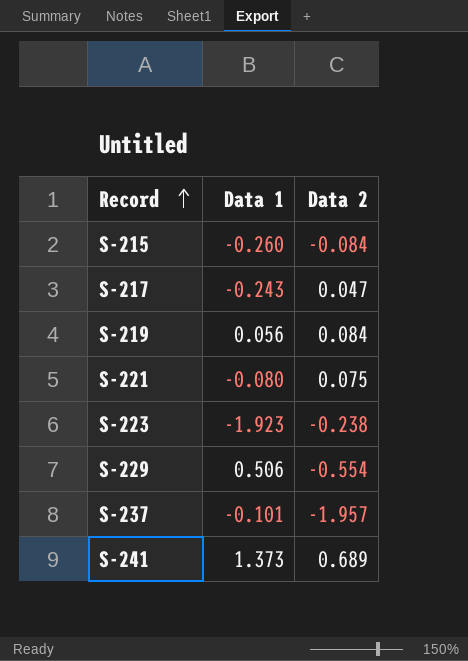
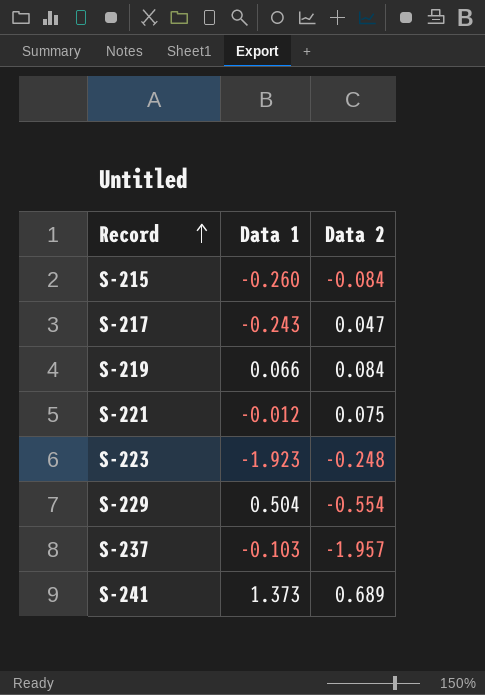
S-219 | Data 1: 0.056 -> 0.066
S-221 | Data 1: -0.080 -> -0.012
S-223 | Data 2: -0.238 -> -0.248
S-229 | Data 1: 0.506 -> 0.504
S-237 | Data 1: -0.101 -> -0.103

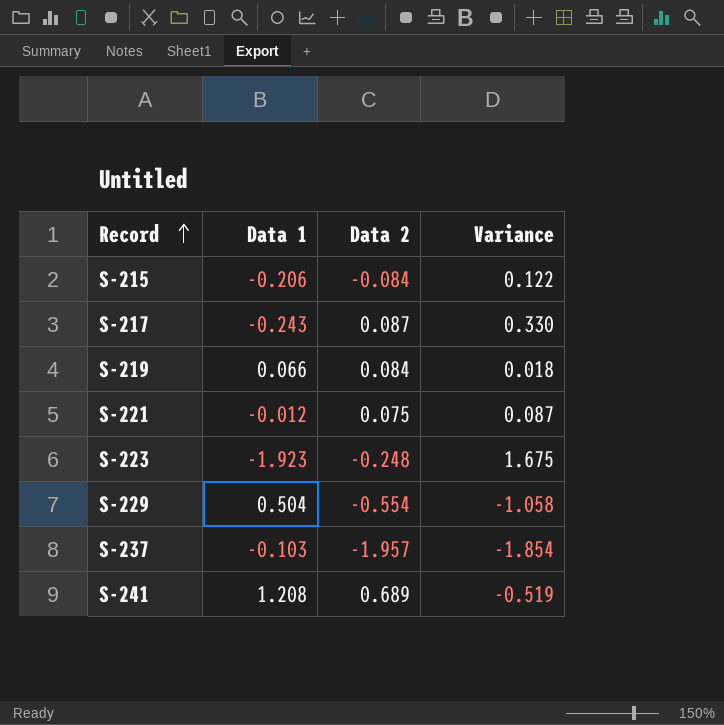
column Variance | formula: none -> [Data 2] - [Data 1]
S-215 | Data 1: -0.260 -> -0.206
S-217 | Data 2: 0.047 -> 0.087
S-241 | Data 1: 1.373 -> 1.208

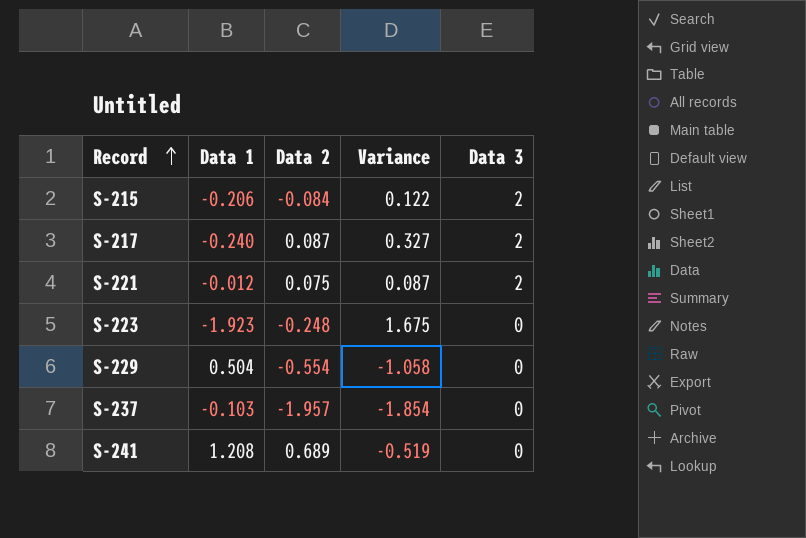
column Data 3 | position: none -> 5
row S-219: 0.066 | 0.084 | 0.018 -> none
S-217 | Data 1: -0.243 -> -0.240
S-217 | Variance: 0.330 -> 0.327

